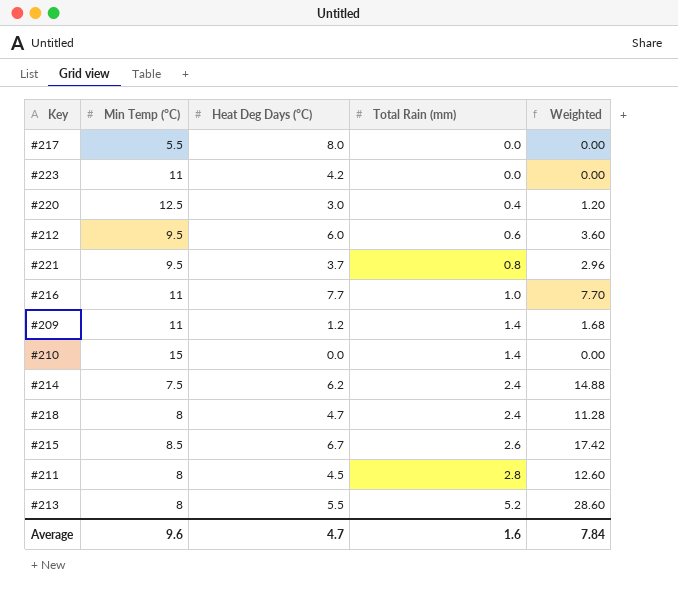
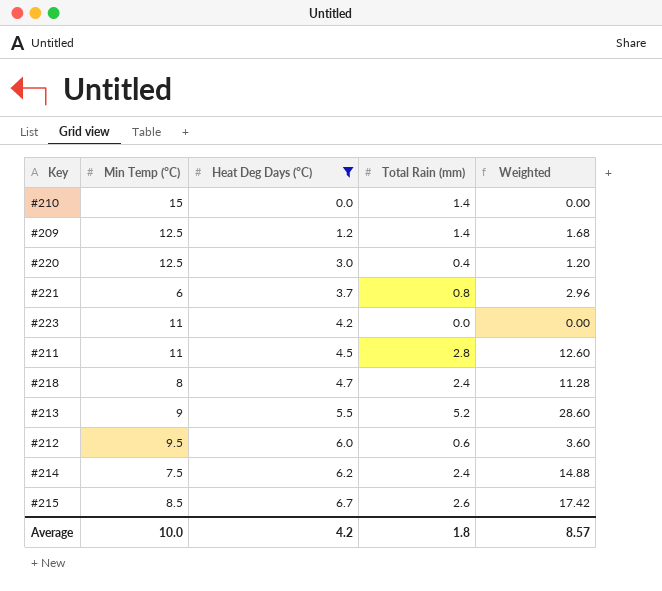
filter: none -> Heat Deg Days (°C) <= 6.7
row order: Total Rain (mm) ascending -> Heat Deg Days (°C) ascending
#209 | Min Temp (°C): 11 -> 12.5
#221 | Min Temp (°C): 9.5 -> 6
#211 | Min Temp (°C): 8 -> 11
#213 | Min Temp (°C): 8 -> 9
Average | Min Temp (°C): 9.6 -> 10.0
Average | Heat Deg Days (°C): 4.7 -> 4.2
Average | Total Rain (mm): 1.6 -> 1.8
Average | Weighted: 7.84 -> 8.57

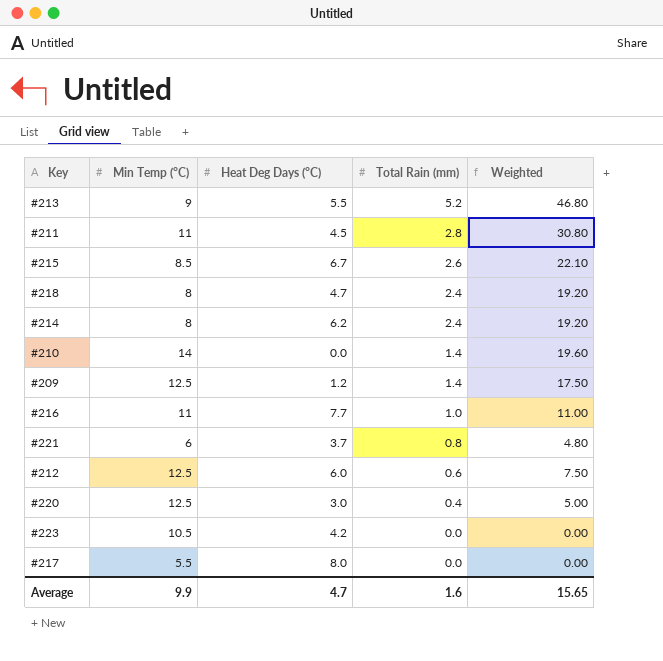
filter: Heat Deg Days (°C) <= 6.7 -> none
row order: Heat Deg Days (°C) ascending -> Total Rain (mm) descending
column Weighted | formula: [Heat Deg Days (°C)] * [Total Rain (mm)] -> [Min Temp (°C)] * [Total Rain (mm)]
#214 | Min Temp (°C): 7.5 -> 8
#210 | Min Temp (°C): 15 -> 14
#212 | Min Temp (°C): 9.5 -> 12.5
#223 | Min Temp (°C): 11 -> 10.5
Average | Min Temp (°C): 10.0 -> 9.9
Average | Heat Deg Days (°C): 4.2 -> 4.7
Average | Total Rain (mm): 1.8 -> 1.6
Average | Weighted: 8.57 -> 15.65

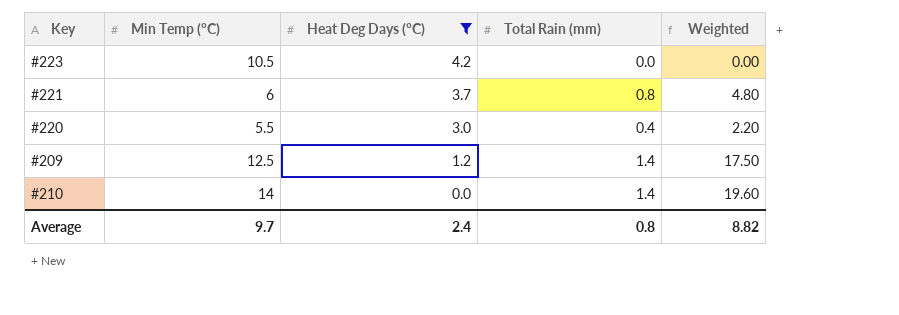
filter: none -> Heat Deg Days (°C) <= 4.2
row order: Total Rain (mm) descending -> Heat Deg Days (°C) descending
#220 | Min Temp (°C): 12.5 -> 5.5
#220 | Weighted: 5.00 -> 2.20
Average | Min Temp (°C): 9.9 -> 9.7
Average | Heat Deg Days (°C): 4.7 -> 2.4
Average | Total Rain (mm): 1.6 -> 0.8
Average | Weighted: 15.65 -> 8.82

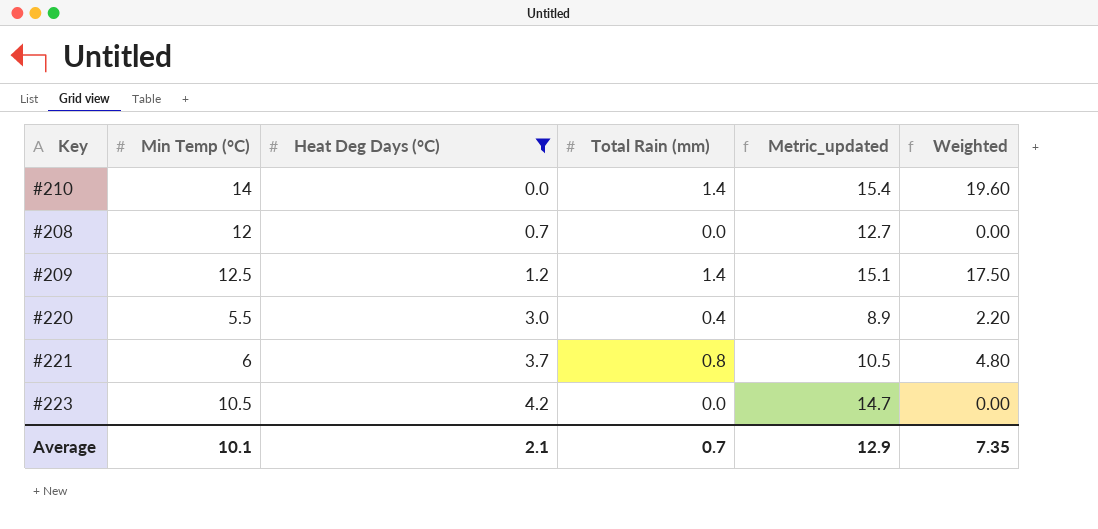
row order: Heat Deg Days (°C) descending -> Heat Deg Days (°C) ascending
column Metric_updated | formula: none -> [Min Temp (°C)] + [Heat Deg Days (°C)] + [Total Rain (mm)]
row #208: none -> 12 | 0.7 | 0.0 | 12.7 | 0.00
Average | Min Temp (°C): 9.7 -> 10.1
Average | Heat Deg Days (°C): 2.4 -> 2.1
Average | Total Rain (mm): 0.8 -> 0.7
Average | Weighted: 8.82 -> 7.35

